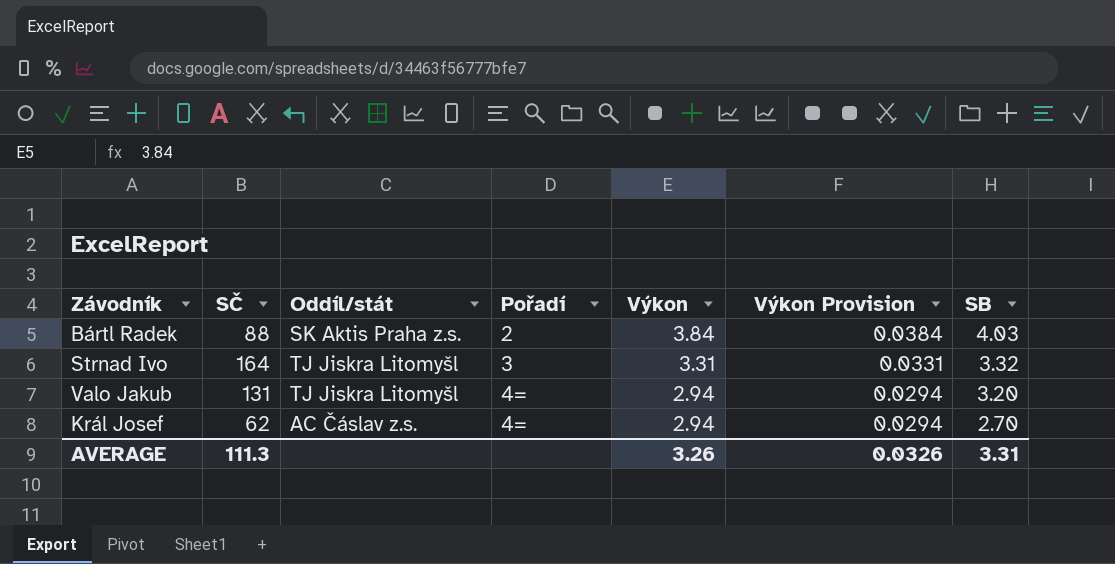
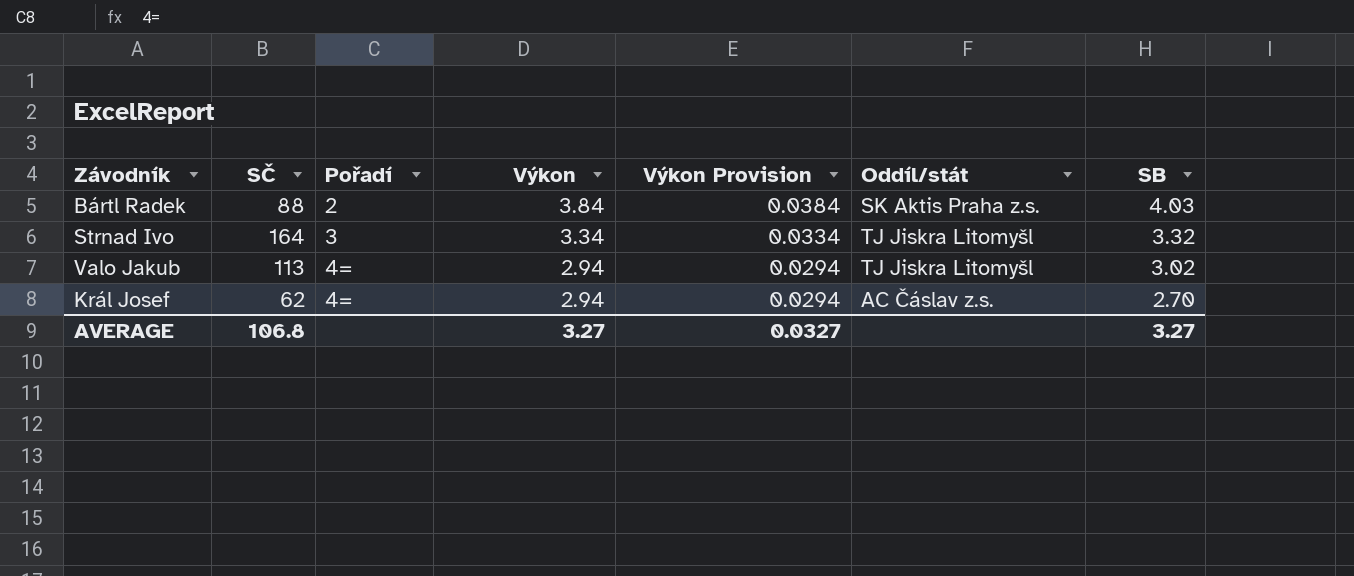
column Oddíl/stát | position: 3 -> 6
Strnad Ivo | Výkon: 3.31 -> 3.34
Strnad Ivo | Výkon Provision: 0.0331 -> 0.0334
Valo Jakub | SČ: 131 -> 113
Valo Jakub | SB: 3.20 -> 3.02
AVERAGE | SČ: 111.3 -> 106.8
AVERAGE | Výkon: 3.26 -> 3.27
AVERAGE | Výkon Provision: 0.0326 -> 0.0327
AVERAGE | SB: 3.31 -> 3.27

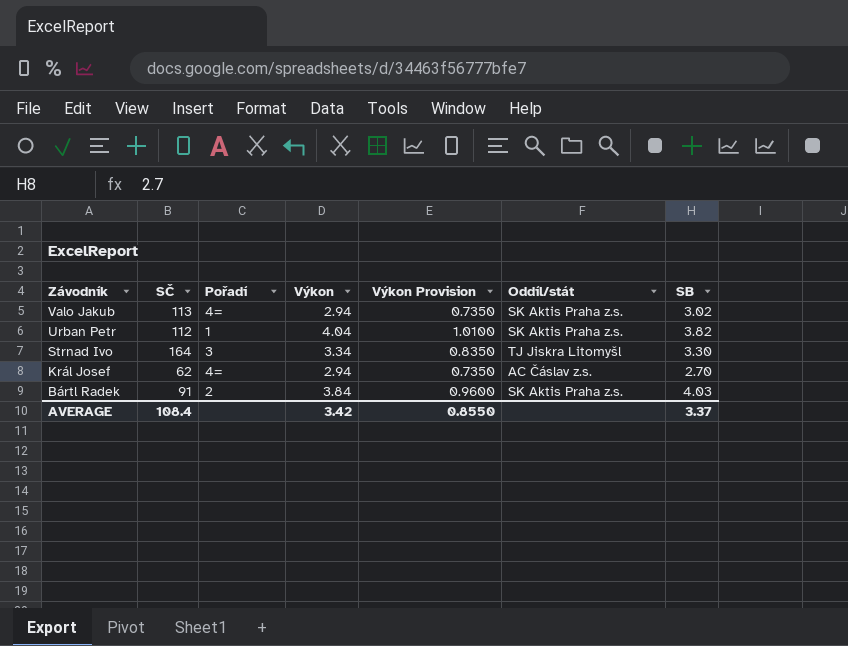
row order: Pořadí ascending -> Závodník descending
column Výkon Provision | formula: [Výkon] * 0.01 -> [Výkon] * 0.25
Valo Jakub | Oddíl/stát: TJ Jiskra Litomyšl -> SK Aktis Praha z.s.
row Urban Petr: none -> 112 | 1 | 4.04 | 1.0100 | SK Aktis Praha z.s. | 3.82
Strnad Ivo | SB: 3.32 -> 3.30
Bártl Radek | SČ: 88 -> 91
AVERAGE | SČ: 106.8 -> 108.4
AVERAGE | Výkon: 3.27 -> 3.42
AVERAGE | Výkon Provision: 0.0327 -> 0.8550
AVERAGE | SB: 3.27 -> 3.37

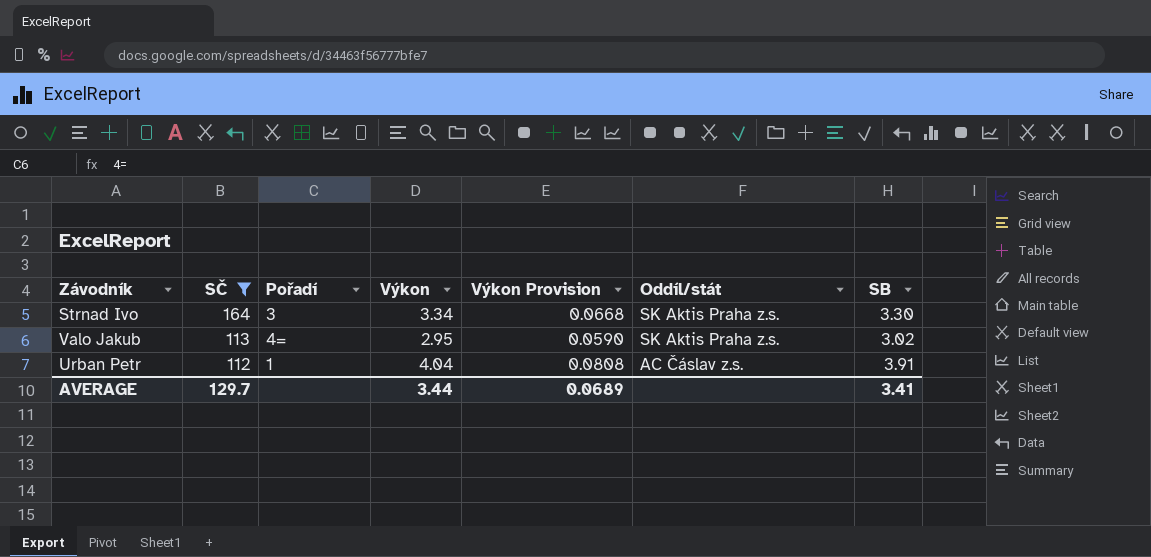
filter: none -> SČ >= 112
row order: Závodník descending -> SČ descending
column Výkon Provision | formula: [Výkon] * 0.25 -> [Výkon] * 0.02
Strnad Ivo | Oddíl/stát: TJ Jiskra Litomyšl -> SK Aktis Praha z.s.
Valo Jakub | Výkon: 2.94 -> 2.95
Urban Petr | Oddíl/stát: SK Aktis Praha z.s. -> AC Čáslav z.s.
Urban Petr | SB: 3.82 -> 3.91
AVERAGE | SČ: 108.4 -> 129.7
AVERAGE | Výkon: 3.42 -> 3.44
AVERAGE | Výkon Provision: 0.8550 -> 0.0689
AVERAGE | SB: 3.37 -> 3.41

